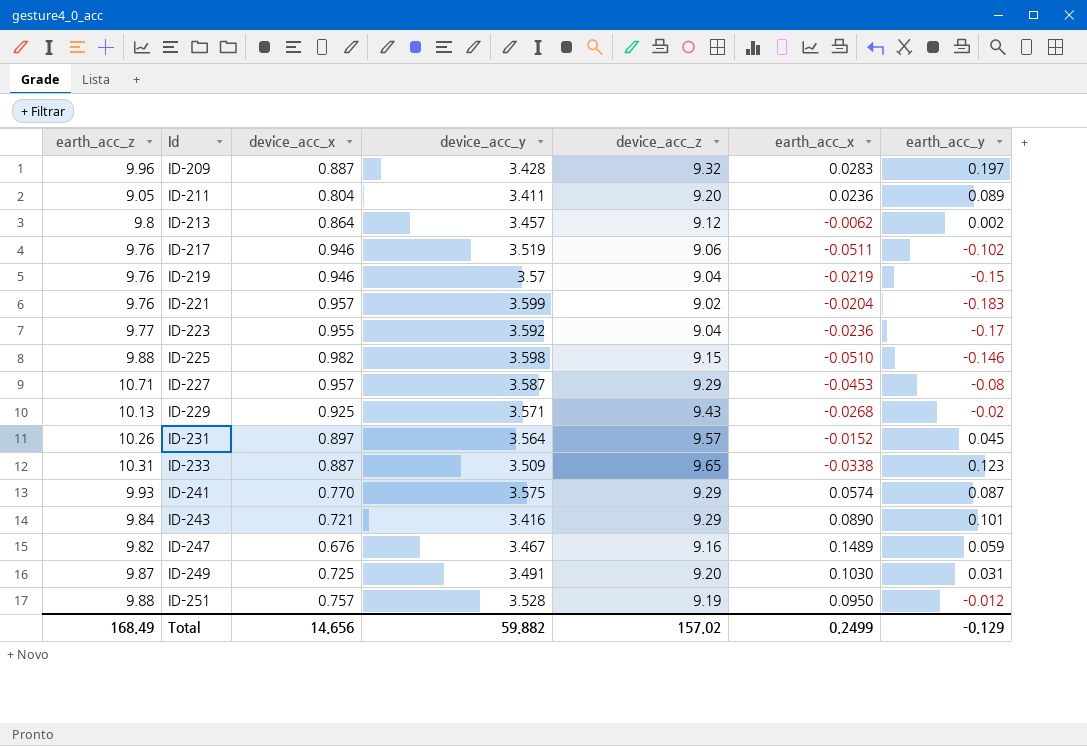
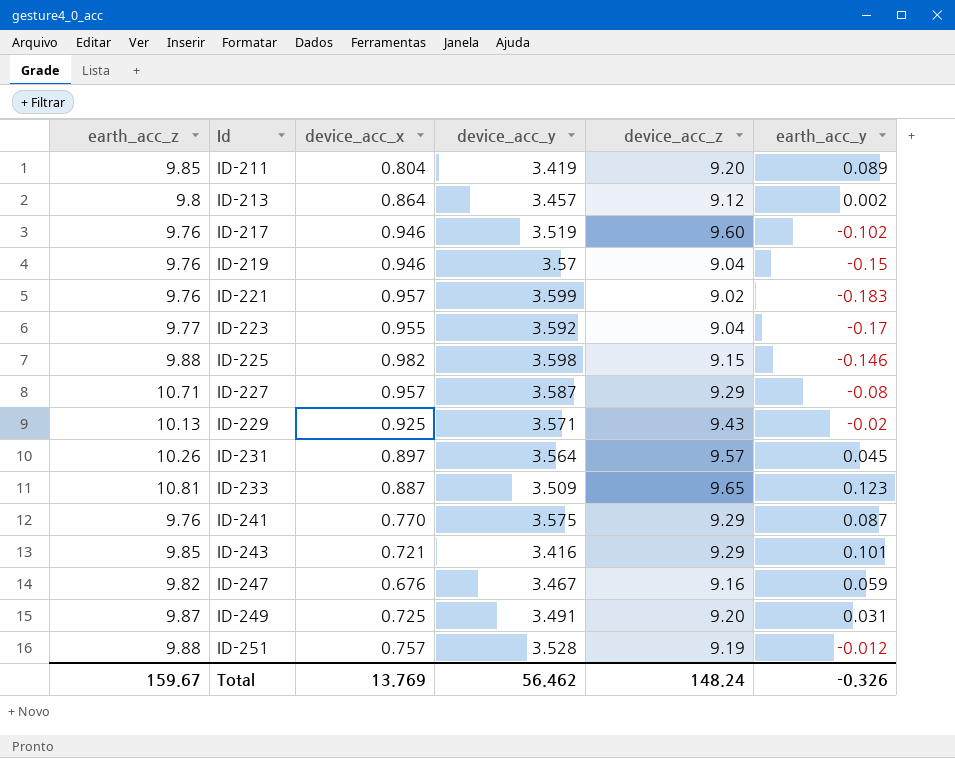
column earth_acc_x | position: 6 -> none
row ID-209: 9.96 | 0.887 | 3.428 | 9.32 | 0.0283 | 0.197 -> none
ID-211 | earth_acc_z: 9.05 -> 9.85
ID-211 | device_acc_y: 3.411 -> 3.419
ID-217 | device_acc_z: 9.06 -> 9.60
ID-233 | earth_acc_z: 10.31 -> 10.81
ID-241 | earth_acc_z: 9.93 -> 9.76
ID-243 | earth_acc_z: 9.84 -> 9.85
Total | earth_acc_z: 168.49 -> 159.67
Total | device_acc_x: 14.656 -> 13.769
Total | device_acc_y: 59.882 -> 56.462
Total | device_acc_z: 157.02 -> 148.24
Total | earth_acc_y: -0.129 -> -0.326

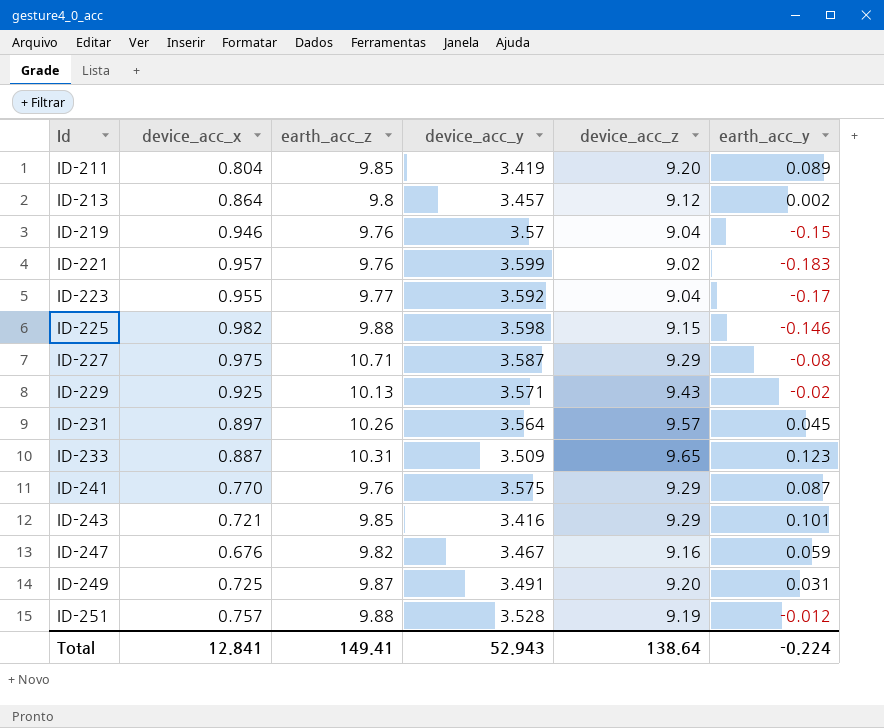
column earth_acc_z | position: 1 -> 3
row ID-217: 9.76 | 0.946 | 3.519 | 9.60 | -0.102 -> none
ID-227 | device_acc_x: 0.957 -> 0.975
ID-233 | earth_acc_z: 10.81 -> 10.31
Total | device_acc_x: 13.769 -> 12.841
Total | earth_acc_z: 159.67 -> 149.41
Total | device_acc_y: 56.462 -> 52.943
Total | device_acc_z: 148.24 -> 138.64
Total | earth_acc_y: -0.326 -> -0.224

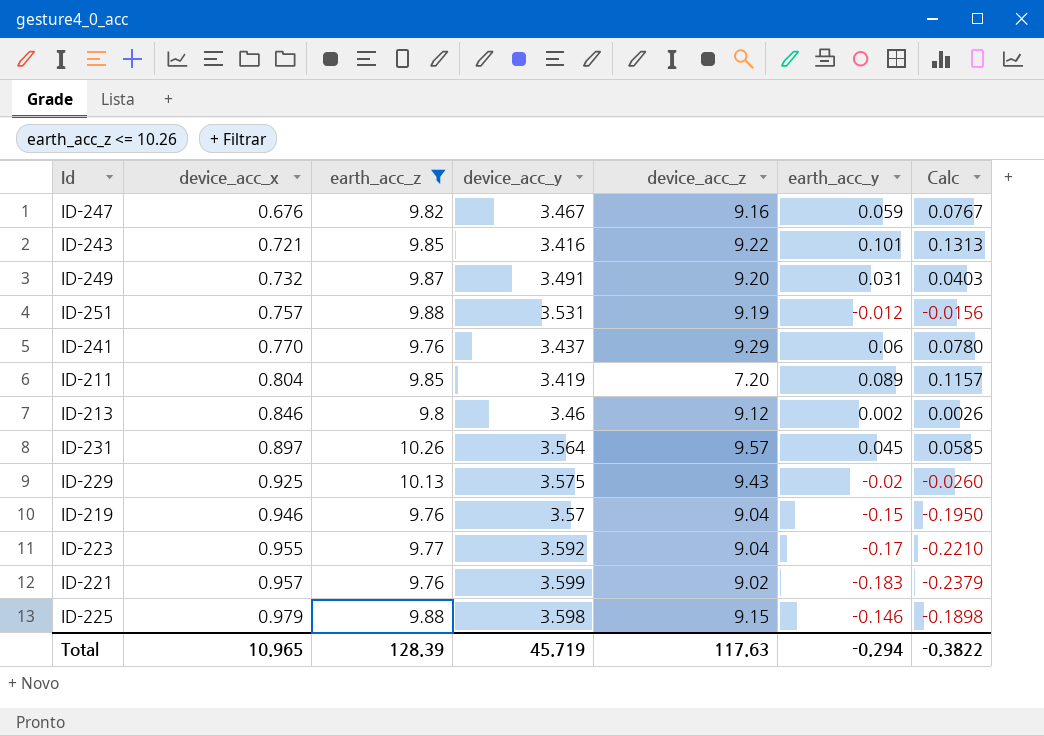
filter: none -> earth_acc_z <= 10.26
row order: Id ascending -> device_acc_x ascending
column Calc | formula: none -> [earth_acc_y] * 1.3
ID-243 | device_acc_z: 9.29 -> 9.22
ID-249 | device_acc_x: 0.725 -> 0.732
ID-251 | device_acc_y: 3.528 -> 3.531
ID-241 | device_acc_y: 3.575 -> 3.437
ID-241 | earth_acc_y: 0.087 -> 0.06
ID-211 | device_acc_z: 9.20 -> 7.20
ID-213 | device_acc_x: 0.864 -> 0.846
ID-213 | device_acc_y: 3.457 -> 3.46
ID-229 | device_acc_y: 3.571 -> 3.575
ID-225 | device_acc_x: 0.982 -> 0.979
Total | device_acc_x: 12.841 -> 10.965
Total | earth_acc_z: 149.41 -> 128.39
Total | device_acc_y: 52.943 -> 45.719
Total | device_acc_z: 138.64 -> 117.63
Total | earth_acc_y: -0.224 -> -0.294

